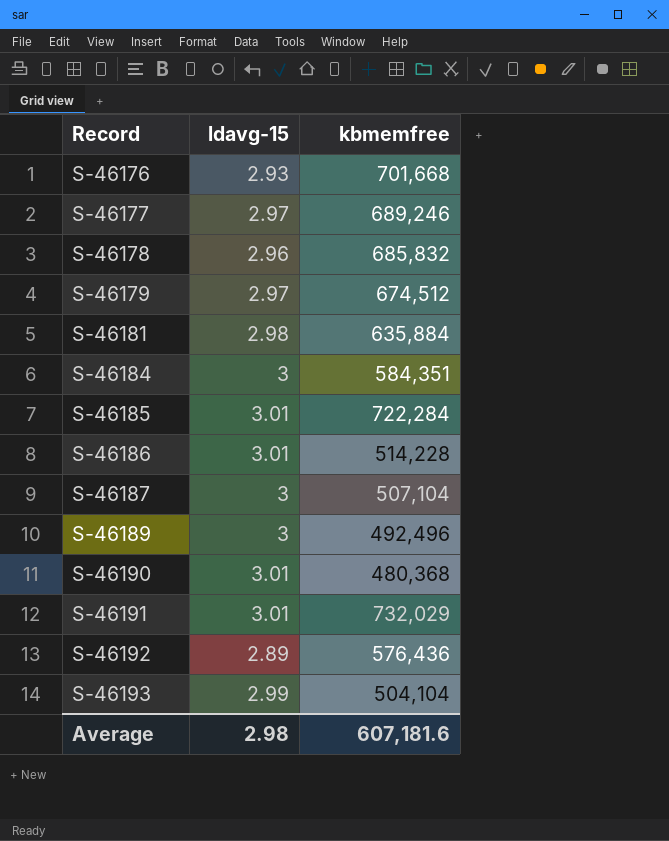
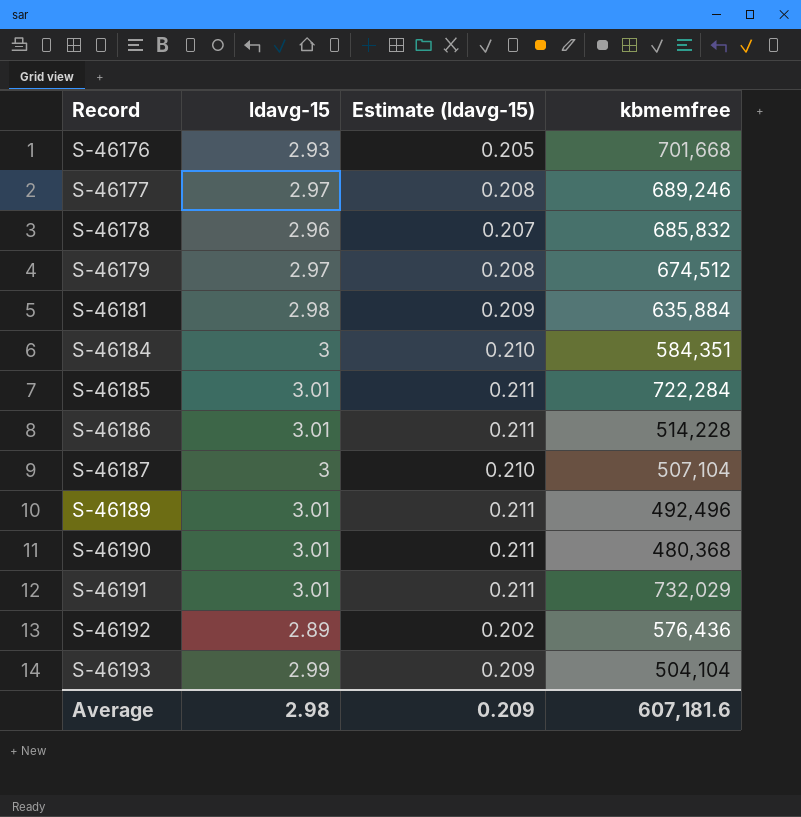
column Estimate (ldavg-15) | formula: none -> [ldavg-15] * 0.07
S-46189 | ldavg-15: 3 -> 3.01

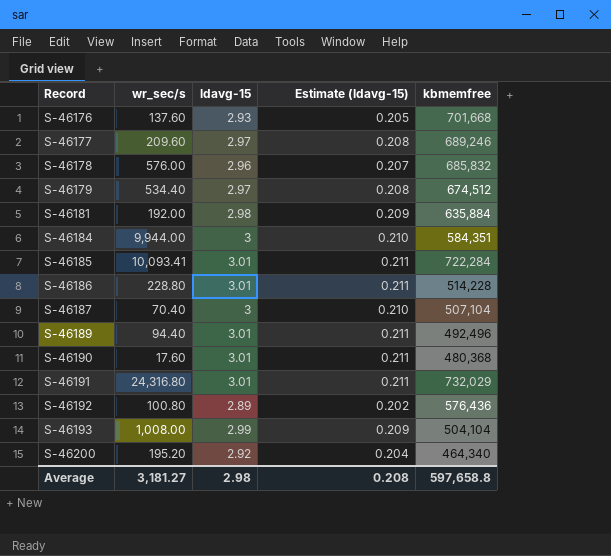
column wr_sec/s | position: none -> 2
row S-46200: none -> 195.20 | 2.92 | 0.204 | 464,340
Average | Estimate (ldavg-15): 0.209 -> 0.208
Average | kbmemfree: 607,181.6 -> 597,658.8

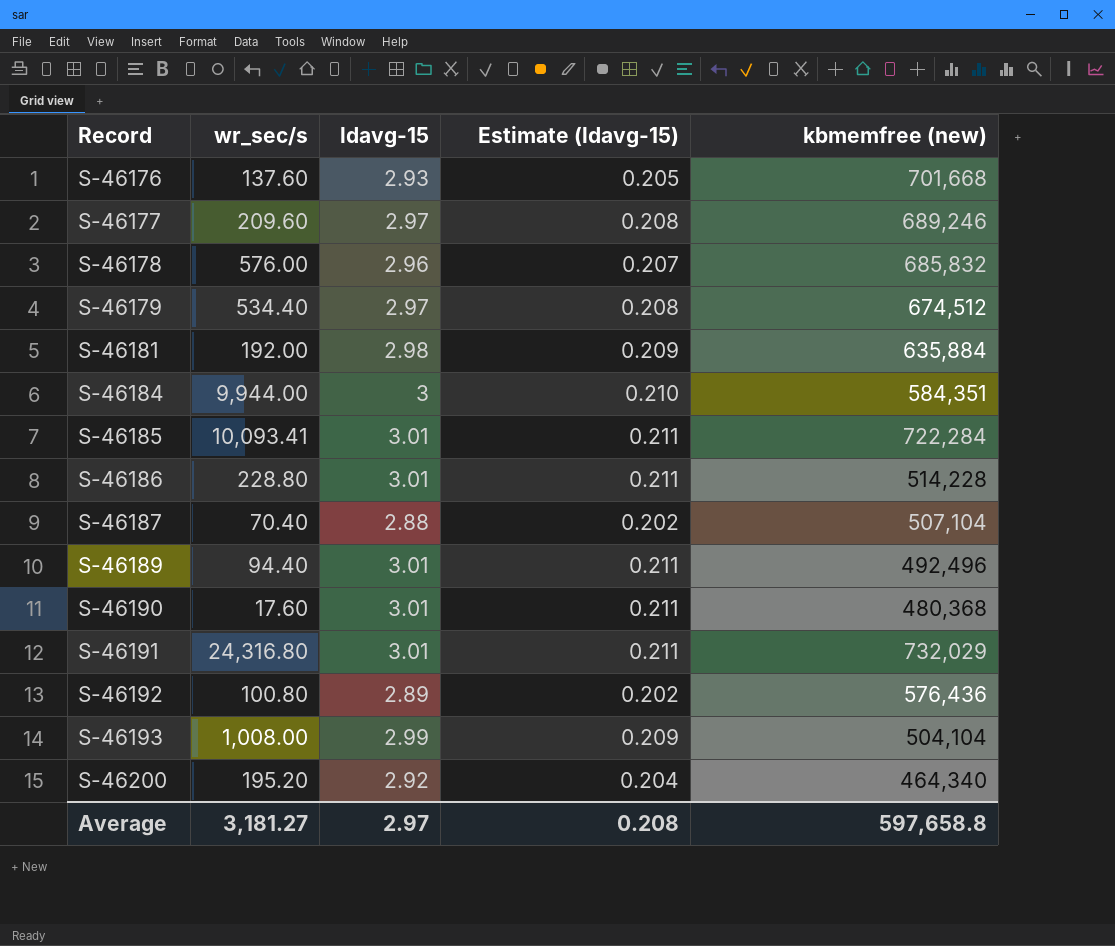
column name: kbmemfree -> kbmemfree (new)
S-46187 | ldavg-15: 3 -> 2.88
S-46187 | Estimate (ldavg-15): 0.210 -> 0.202
Average | ldavg-15: 2.98 -> 2.97

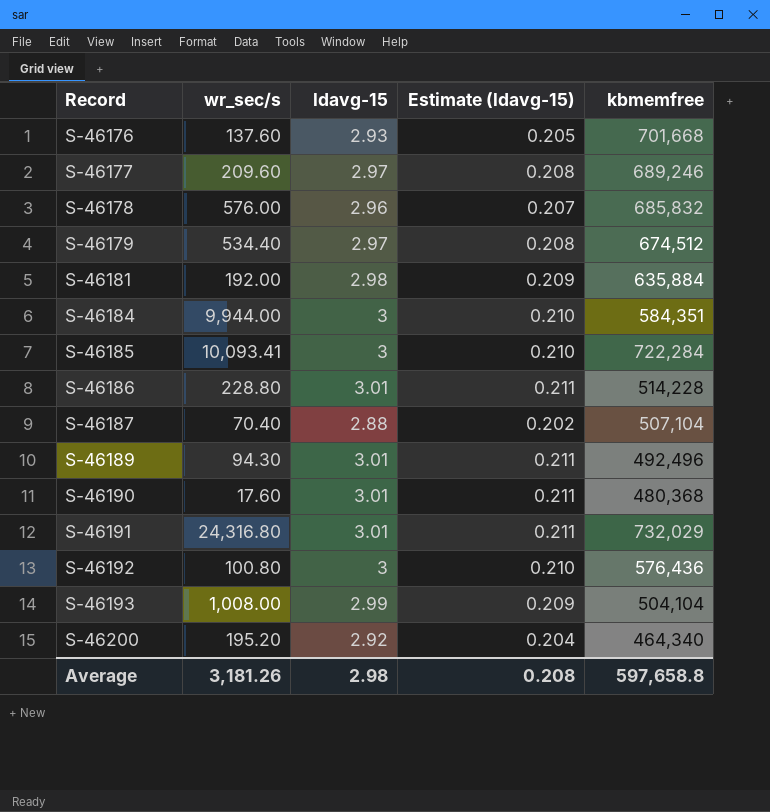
column name: kbmemfree (new) -> kbmemfree
S-46185 | ldavg-15: 3.01 -> 3
S-46185 | Estimate (ldavg-15): 0.211 -> 0.210
S-46189 | wr_sec/s: 94.40 -> 94.30
S-46192 | ldavg-15: 2.89 -> 3
S-46192 | Estimate (ldavg-15): 0.202 -> 0.210
Average | wr_sec/s: 3,181.27 -> 3,181.26
Average | ldavg-15: 2.97 -> 2.98

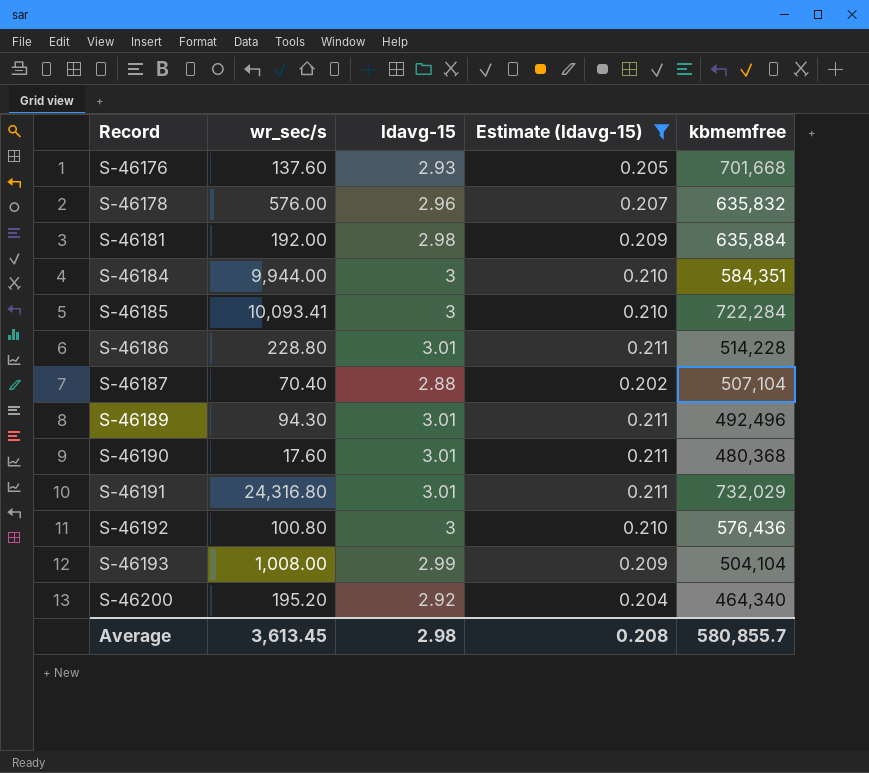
filter: none -> Estimate (ldavg-15) != 0.208
S-46178 | kbmemfree: 685,832 -> 635,832
Average | wr_sec/s: 3,181.26 -> 3,613.45
Average | kbmemfree: 597,658.8 -> 580,855.7

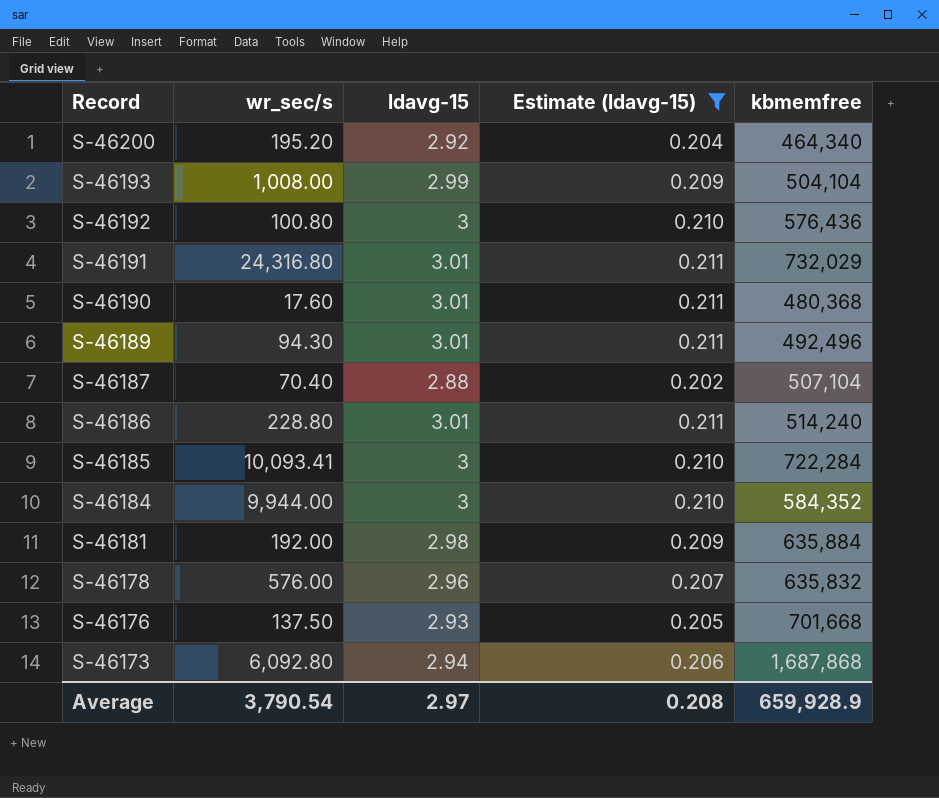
row order: Record ascending -> Record descending
S-46186 | kbmemfree: 514,228 -> 514,240
S-46184 | kbmemfree: 584,351 -> 584,352
S-46176 | wr_sec/s: 137.60 -> 137.50
row S-46173: none -> 6,092.80 | 2.94 | 0.206 | 1,687,868
Average | wr_sec/s: 3,613.45 -> 3,790.54
Average | ldavg-15: 2.98 -> 2.97
Average | kbmemfree: 580,855.7 -> 659,928.9

